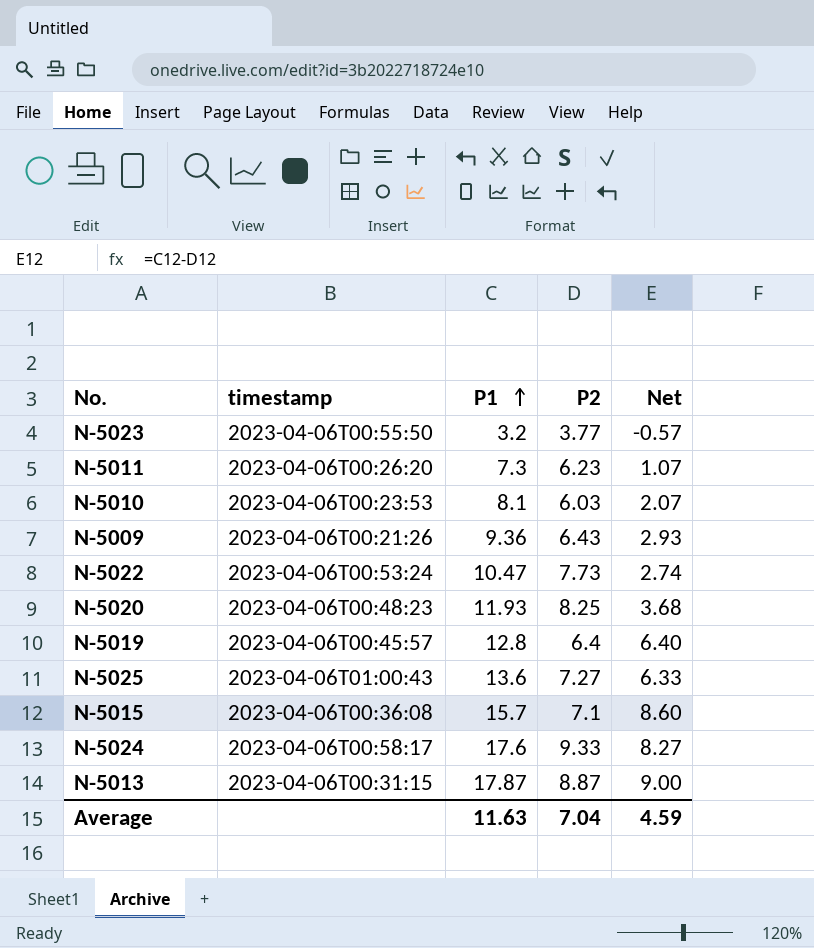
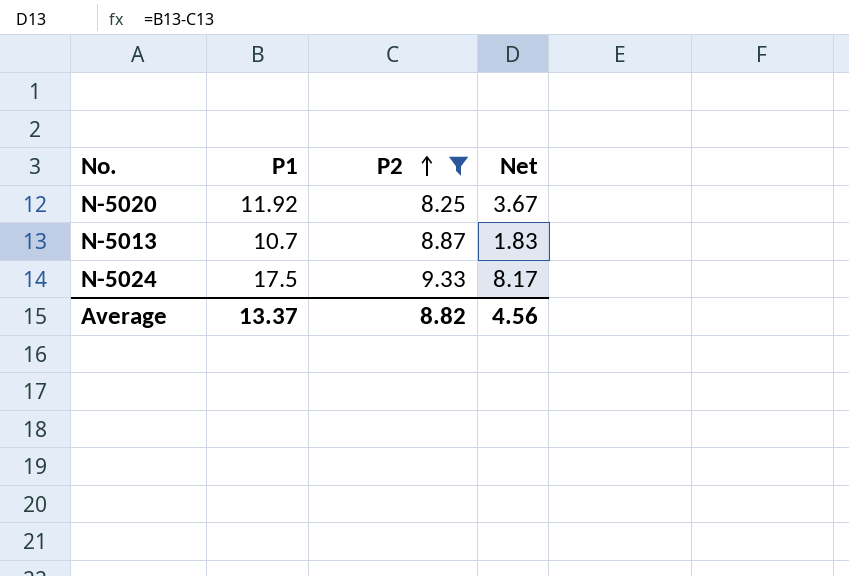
filter: none -> P2 >= 8.25
row order: P1 ascending -> P2 ascending
column timestamp | position: 2 -> none
N-5020 | P1: 11.93 -> 11.92
N-5020 | Net: 3.68 -> 3.67
N-5013 | P1: 17.87 -> 10.7
N-5013 | Net: 9.00 -> 1.83
N-5024 | P1: 17.6 -> 17.5
N-5024 | Net: 8.27 -> 8.17
Average | P1: 11.63 -> 13.37
Average | P2: 7.04 -> 8.82
Average | Net: 4.59 -> 4.56

